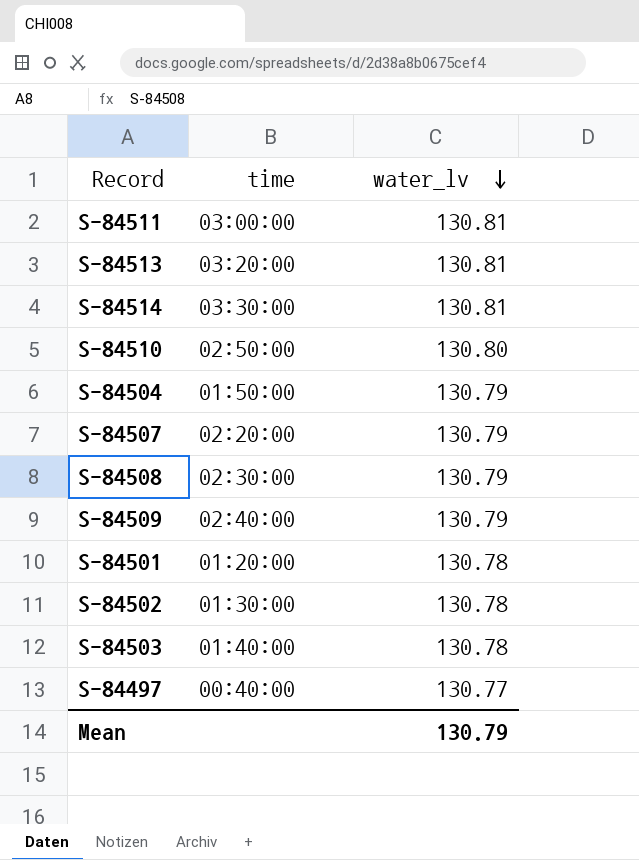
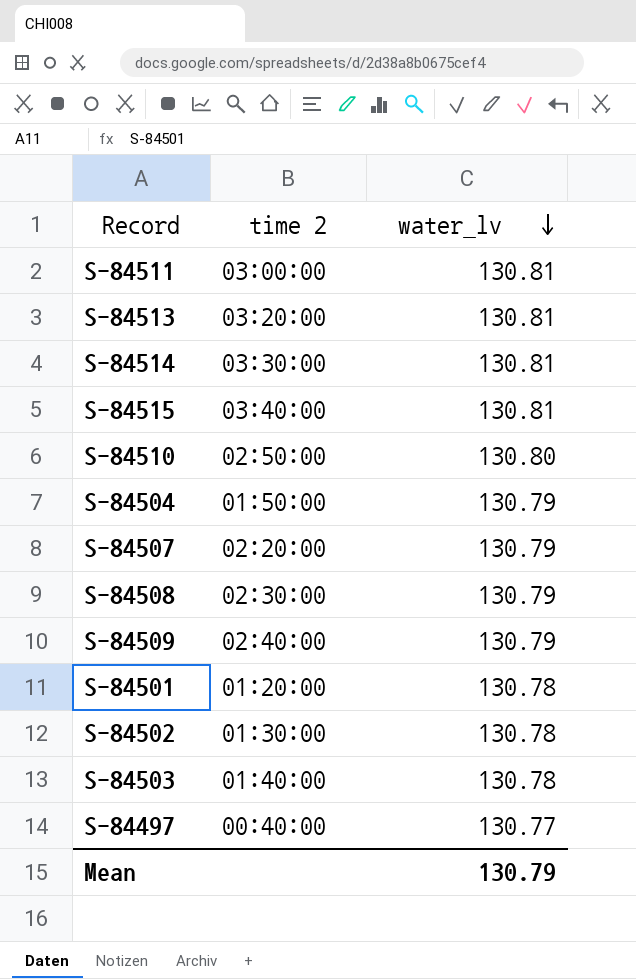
column name: time -> time 2
row S-84515: none -> 03:40:00 | 130.81

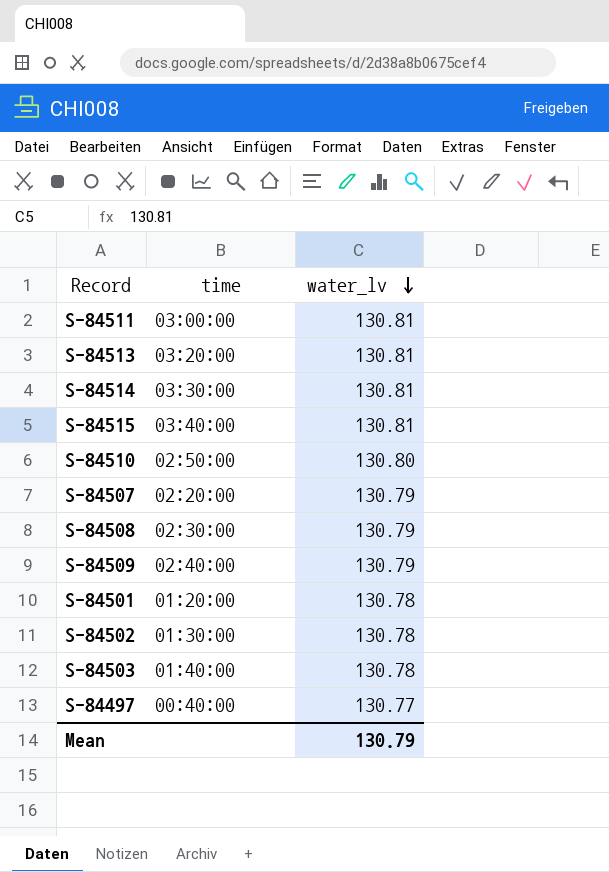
column name: time 2 -> time
row S-84504: 01:50:00 | 130.79 -> none

